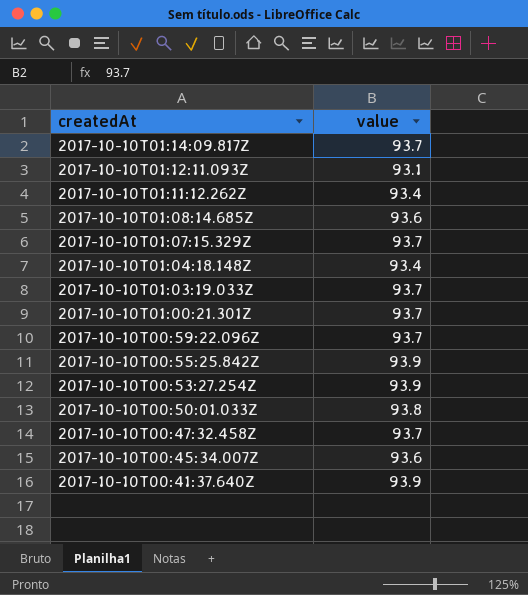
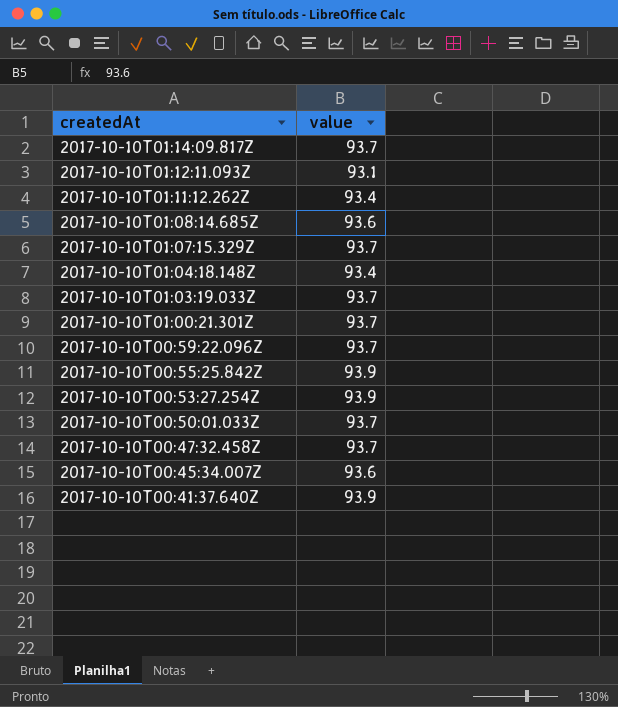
2017-10-10T00:50:01.033Z | value: 93.8 -> 93.7

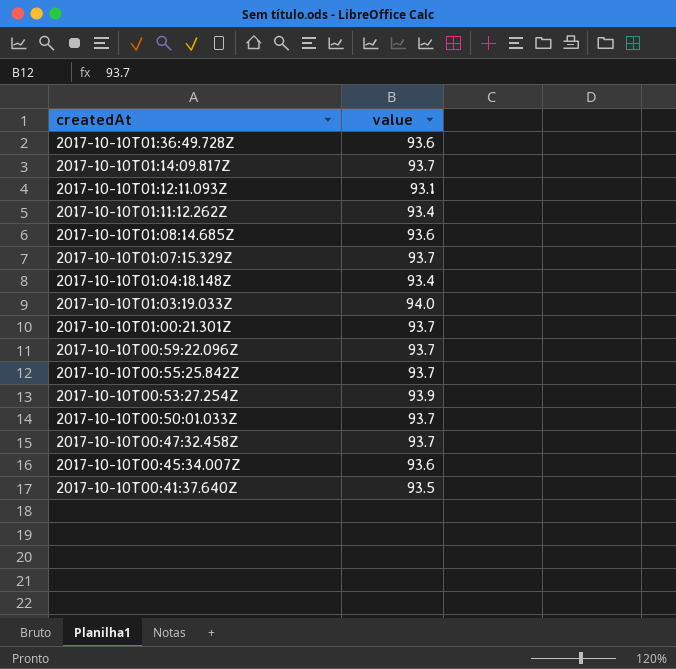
row 2017-10-10T01:36:49.728Z: none -> 93.6
2017-10-10T01:03:19.033Z | value: 93.7 -> 94.0
2017-10-10T00:55:25.842Z | value: 93.9 -> 93.7
2017-10-10T00:41:37.640Z | value: 93.9 -> 93.5

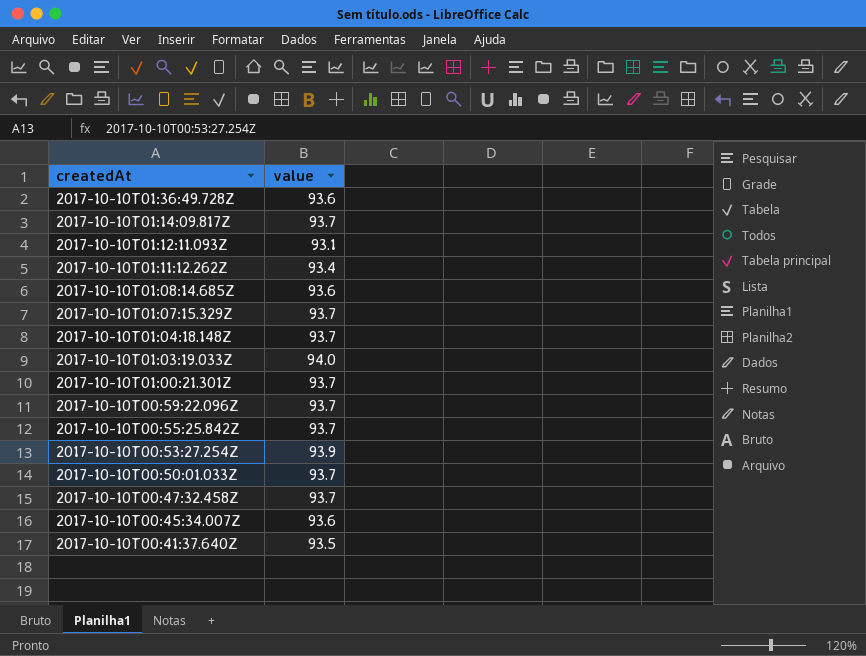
2017-10-10T01:04:18.148Z | value: 93.4 -> 93.7

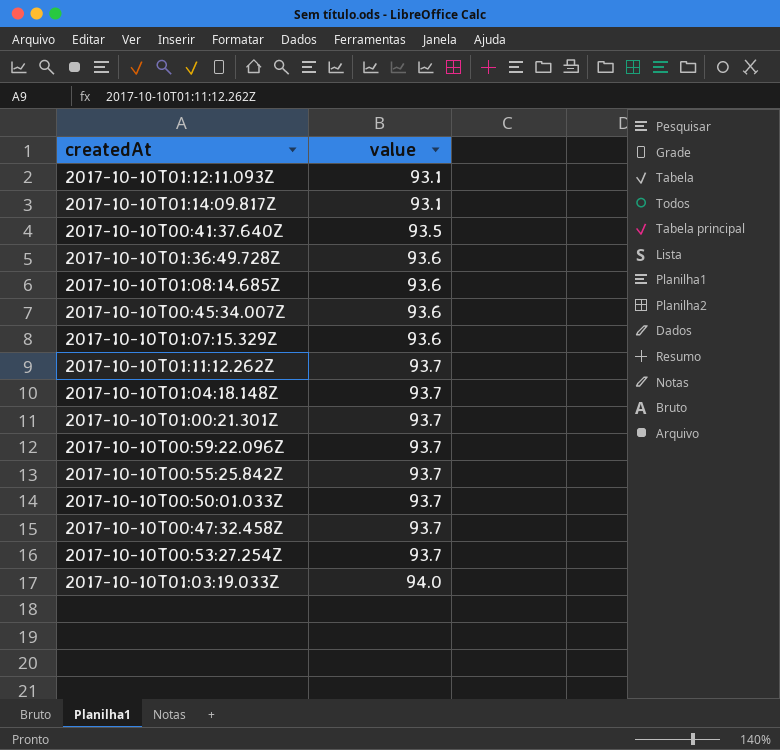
row order: createdAt descending -> value ascending
2017-10-10T01:14:09.817Z | value: 93.7 -> 93.1
2017-10-10T01:07:15.329Z | value: 93.7 -> 93.6
2017-10-10T01:11:12.262Z | value: 93.4 -> 93.7
2017-10-10T00:53:27.254Z | value: 93.9 -> 93.7

